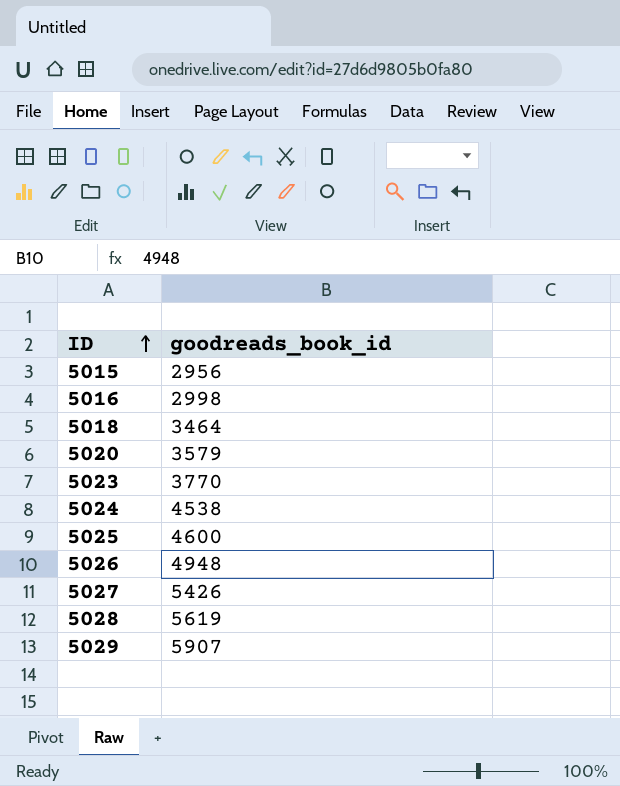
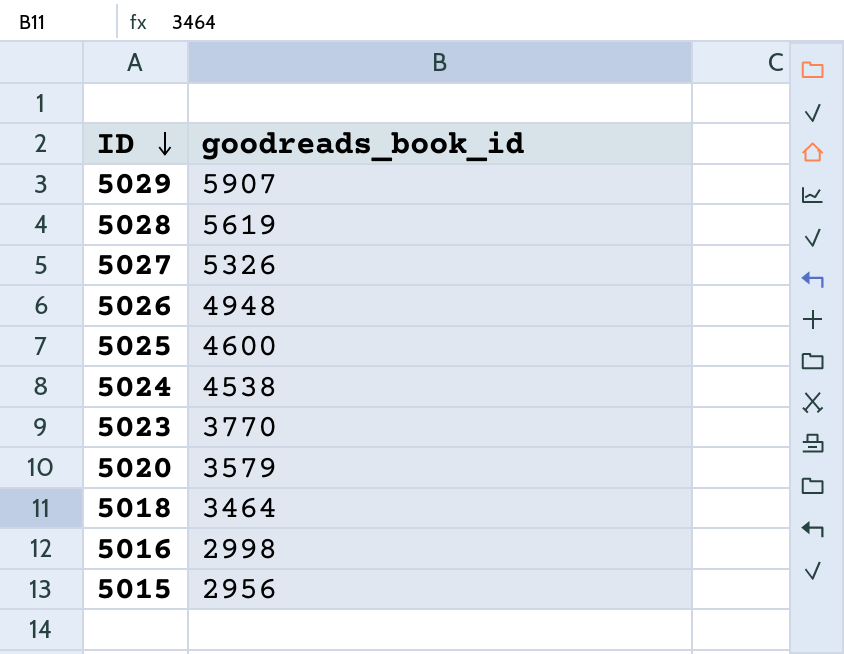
row order: ID ascending -> ID descending
5027 | goodreads_book_id: 5426 -> 5326

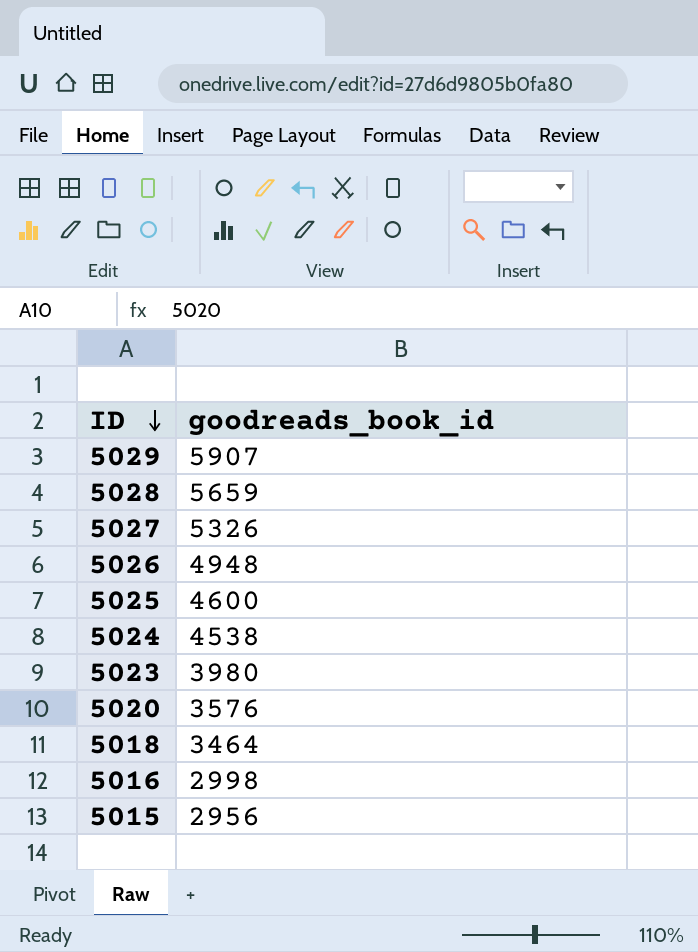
5028 | goodreads_book_id: 5619 -> 5659
5023 | goodreads_book_id: 3770 -> 3980
5020 | goodreads_book_id: 3579 -> 3576

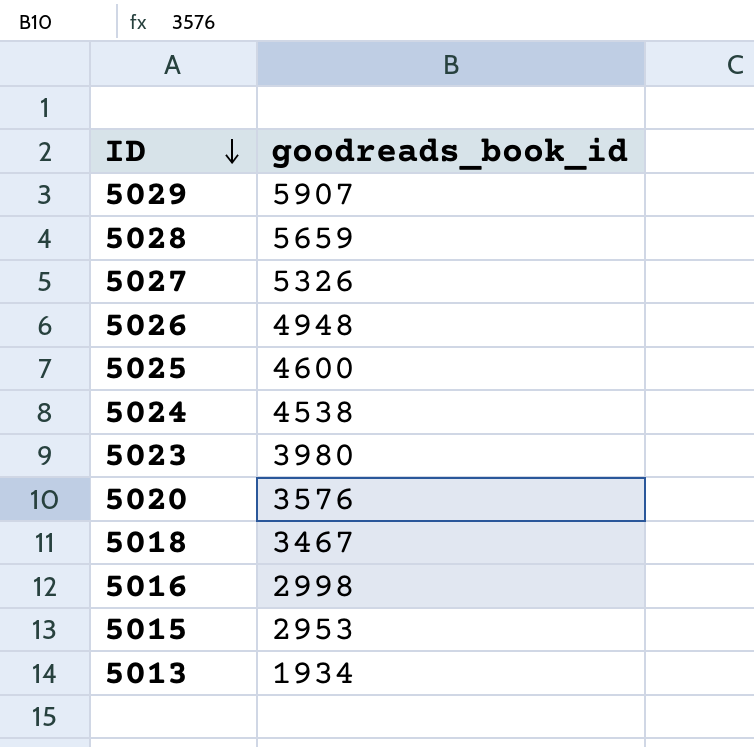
5018 | goodreads_book_id: 3464 -> 3467
5015 | goodreads_book_id: 2956 -> 2953
row 5013: none -> 1934

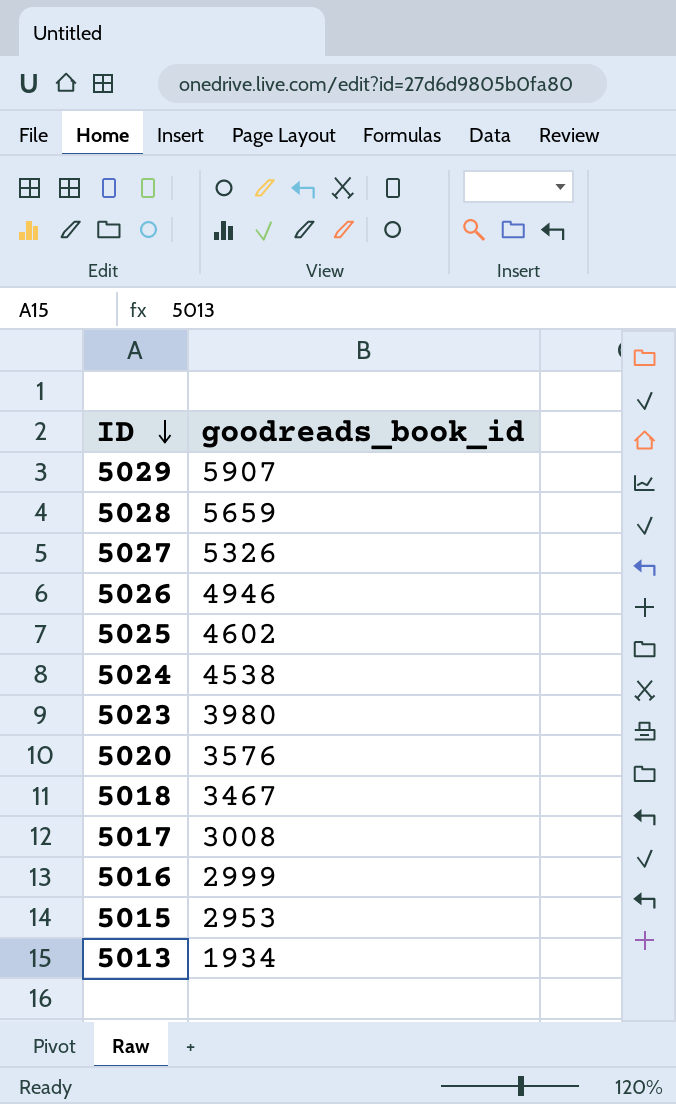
5026 | goodreads_book_id: 4948 -> 4946
5025 | goodreads_book_id: 4600 -> 4602
row 5017: none -> 3008
5016 | goodreads_book_id: 2998 -> 2999

